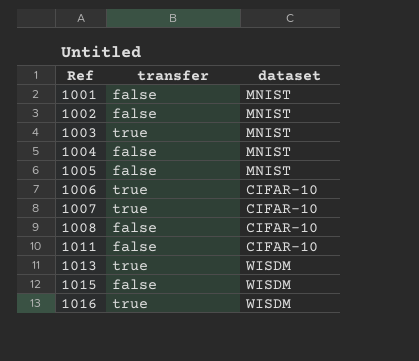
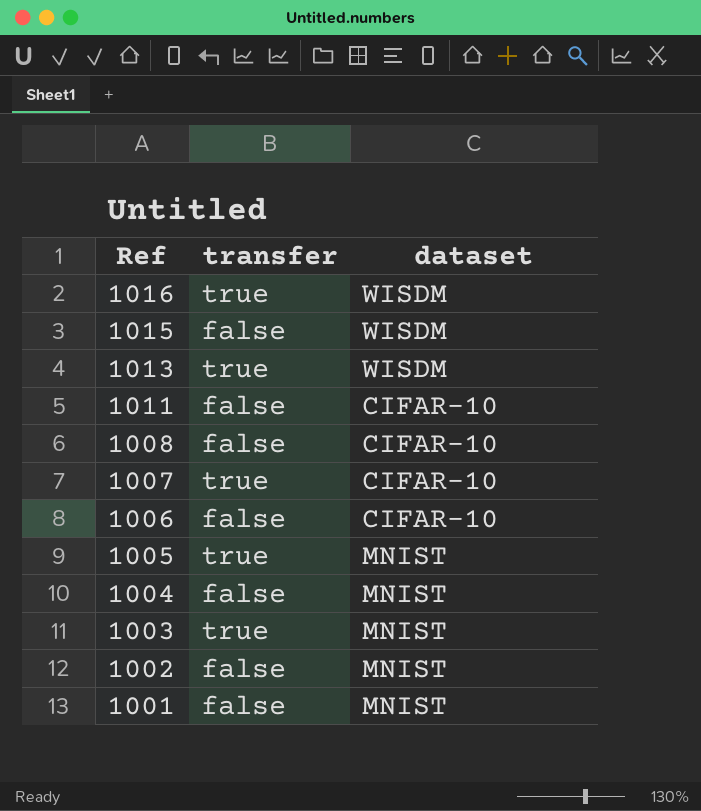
row order: Ref ascending -> Ref descending
1006 | transfer: true -> false
1005 | transfer: false -> true

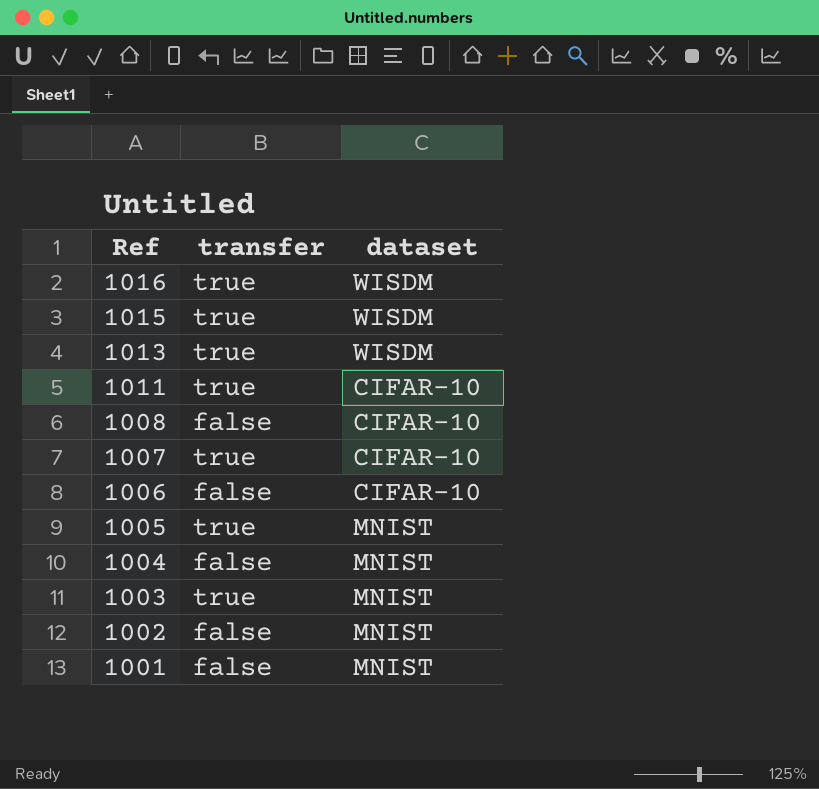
1015 | transfer: false -> true
1011 | transfer: false -> true

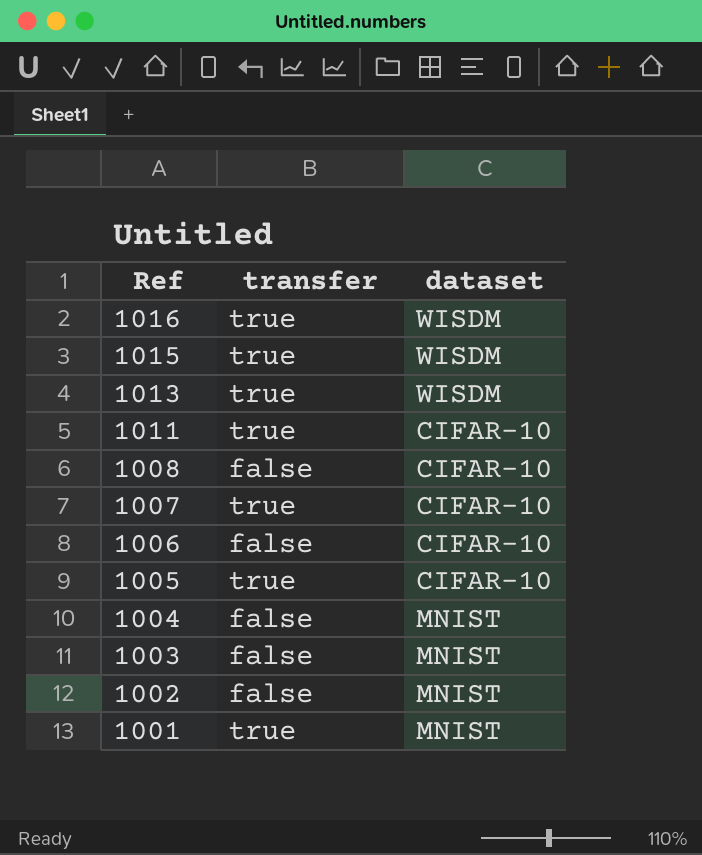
1005 | dataset: MNIST -> CIFAR-10
1003 | transfer: true -> false
1001 | transfer: false -> true

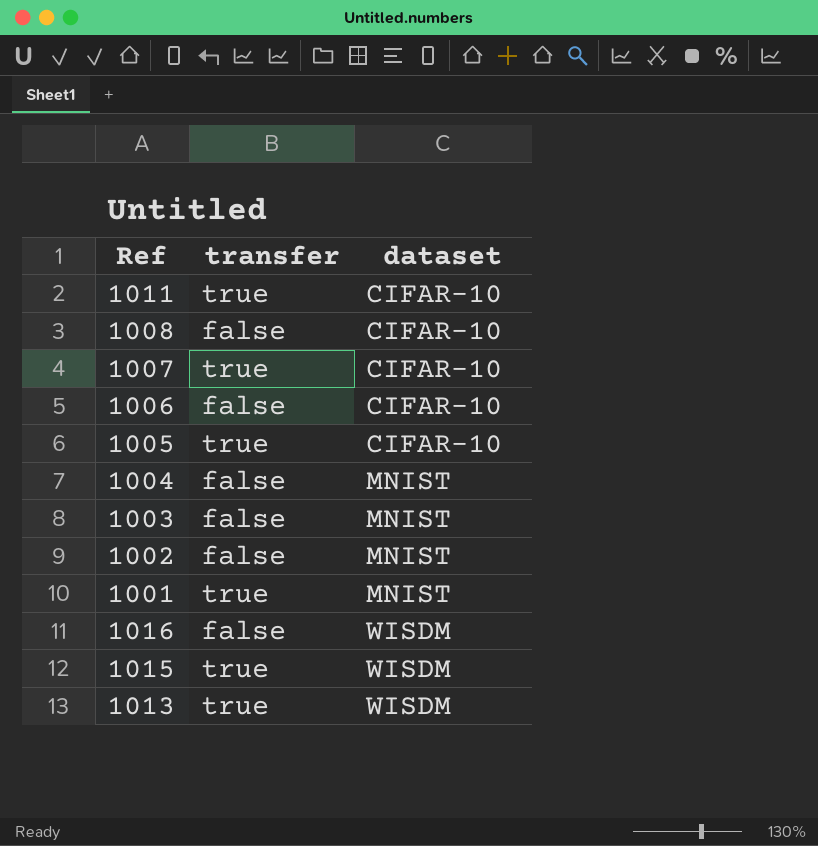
row order: Ref descending -> dataset ascending
1016 | transfer: true -> false

